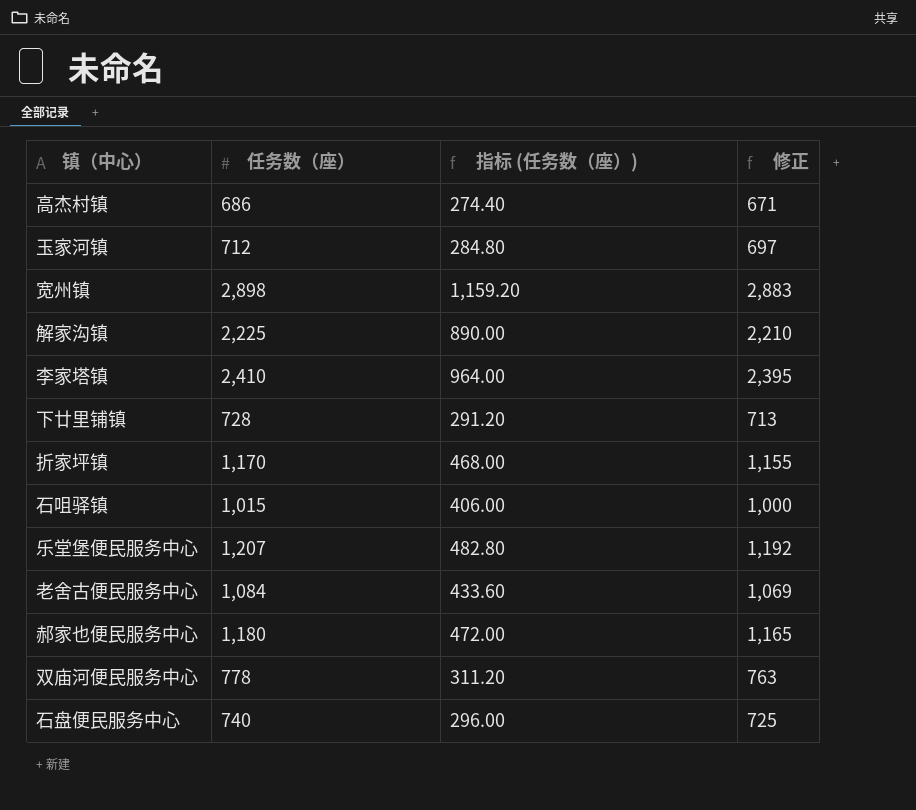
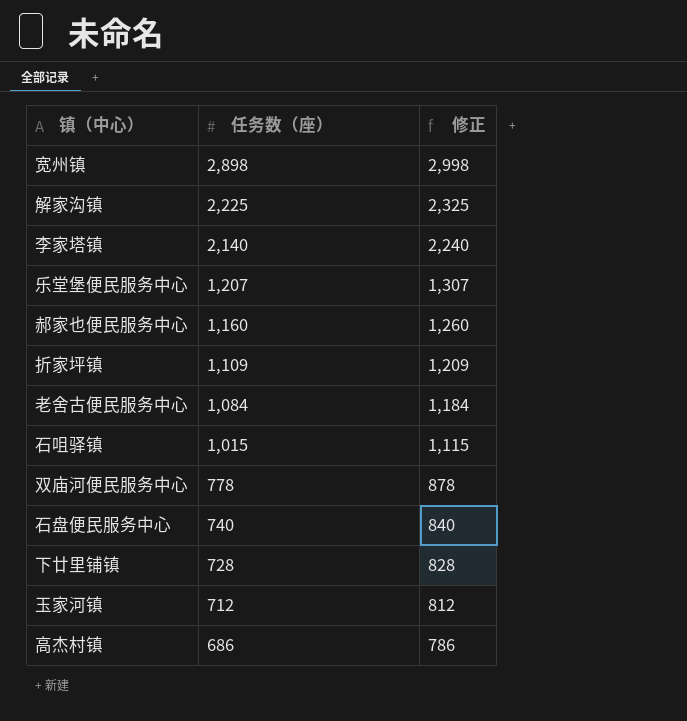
row order: none -> 任务数（座） descending
column 指标 (任务数（座）) | formula: [任务数（座）] * 0.4 -> none
column 修正 | formula: [任务数（座）] - 15 -> [任务数（座）] + 100
李家塔镇 | 任务数（座）: 2,410 -> 2,140
郝家也便民服务中心 | 任务数（座）: 1,180 -> 1,160
折家坪镇 | 任务数（座）: 1,170 -> 1,109

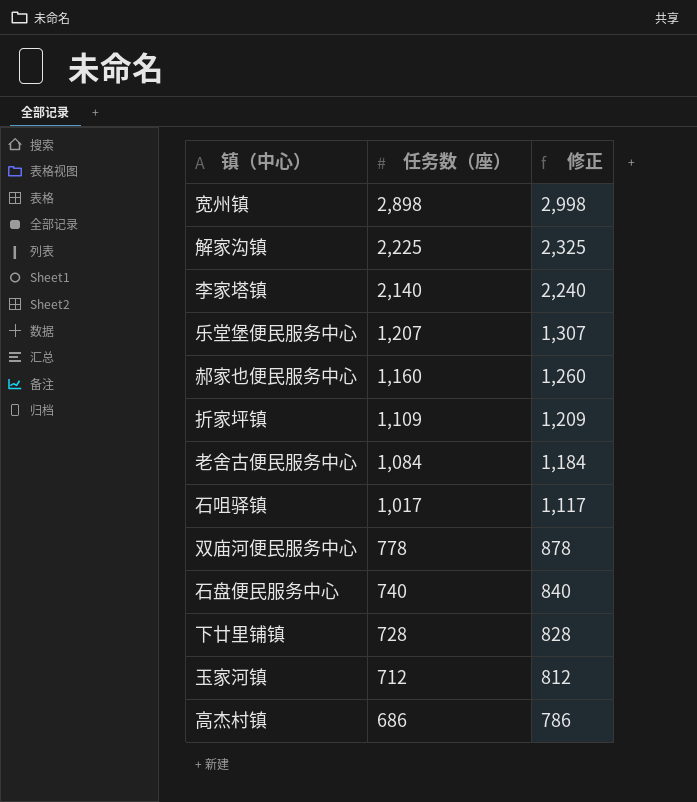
石咀驿镇 | 任务数（座）: 1,015 -> 1,017
石咀驿镇 | 修正: 1,115 -> 1,117

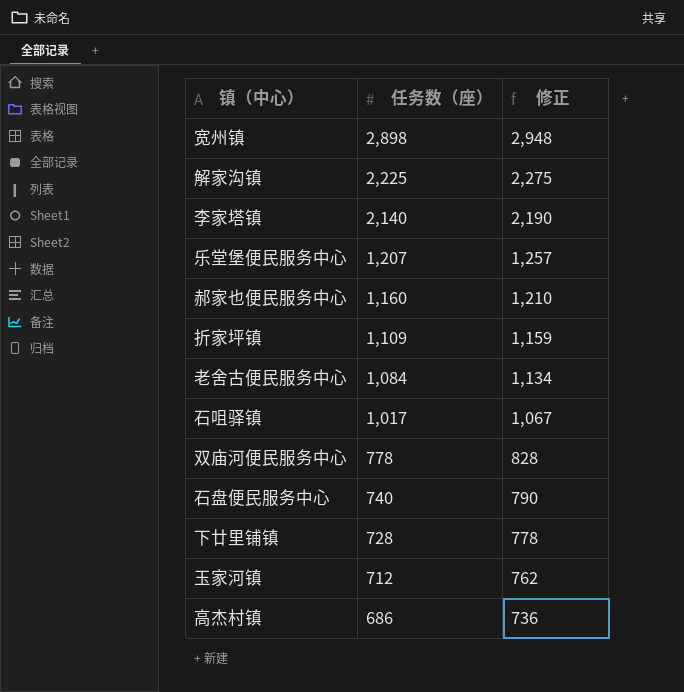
column 修正 | formula: [任务数（座）] + 100 -> [任务数（座）] + 50

